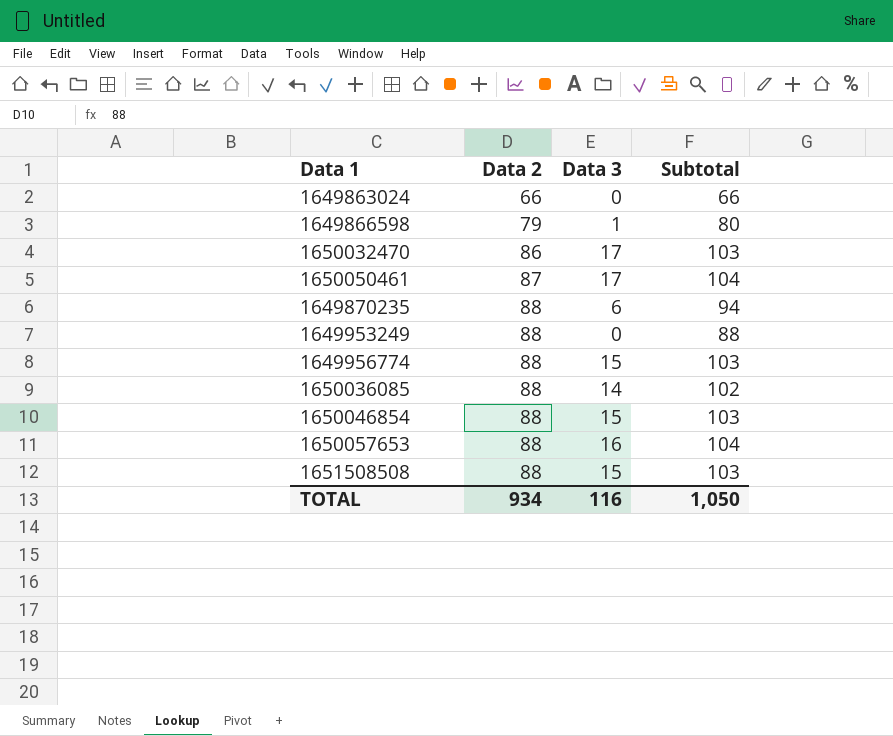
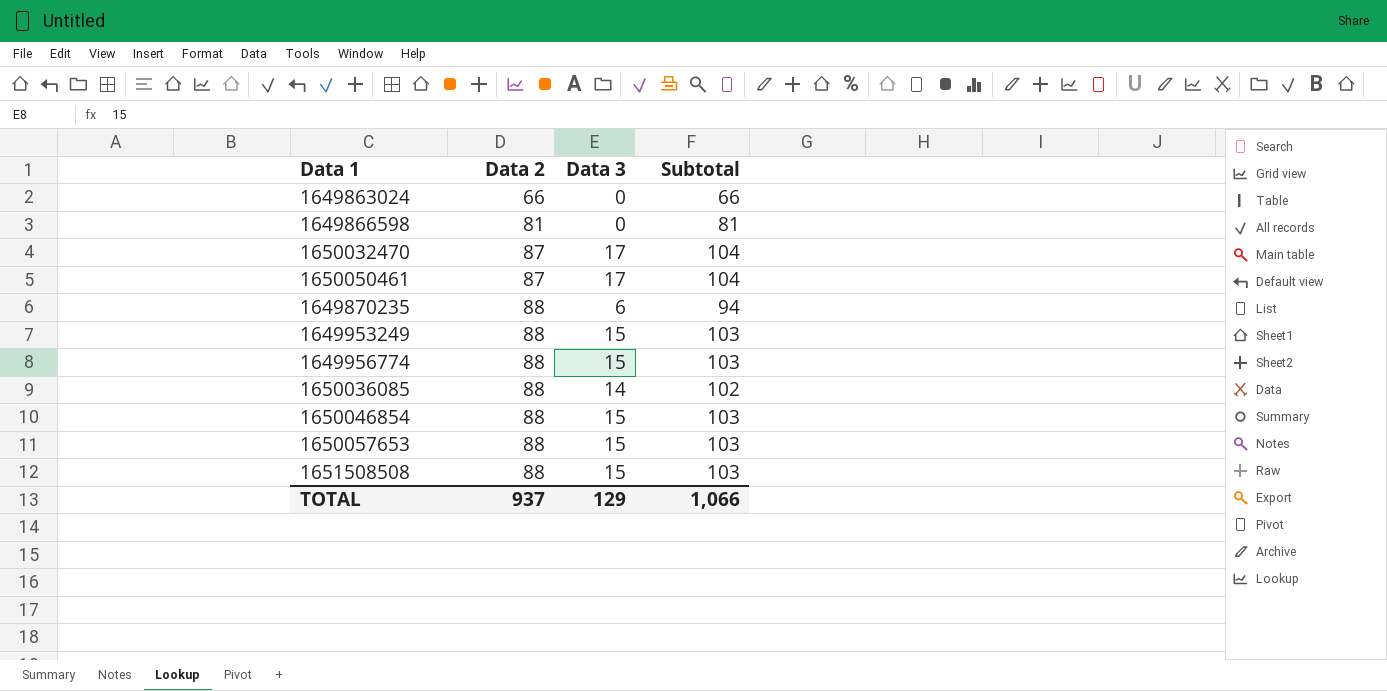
1649866598 | Data 2: 79 -> 81
1649866598 | Data 3: 1 -> 0
1649866598 | Subtotal: 80 -> 81
1650032470 | Data 2: 86 -> 87
1650032470 | Subtotal: 103 -> 104
1649953249 | Data 3: 0 -> 15
1649953249 | Subtotal: 88 -> 103
1650057653 | Data 3: 16 -> 15
1650057653 | Subtotal: 104 -> 103
TOTAL | Data 2: 934 -> 937
TOTAL | Data 3: 116 -> 129
TOTAL | Subtotal: 1,050 -> 1,066

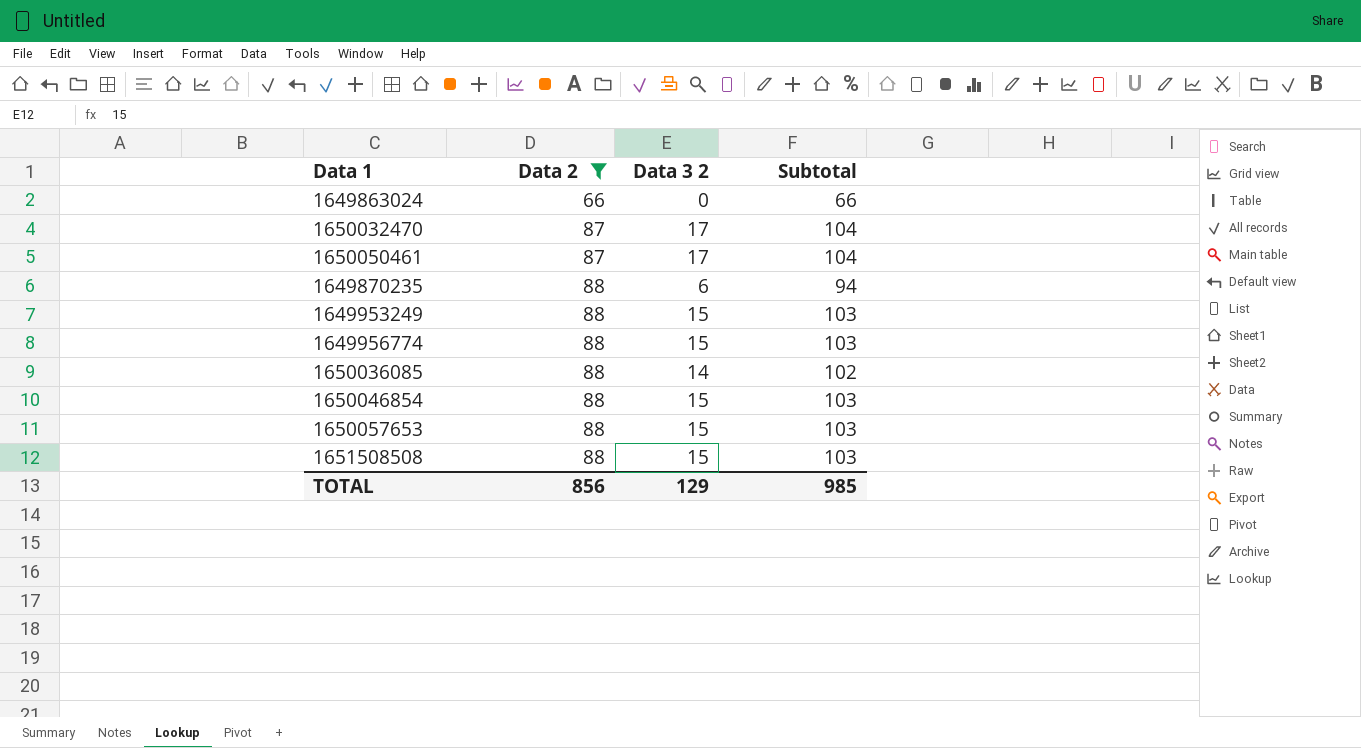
filter: none -> Data 2 != 81
column name: Data 3 -> Data 3 2
TOTAL | Data 2: 937 -> 856
TOTAL | Subtotal: 1,066 -> 985

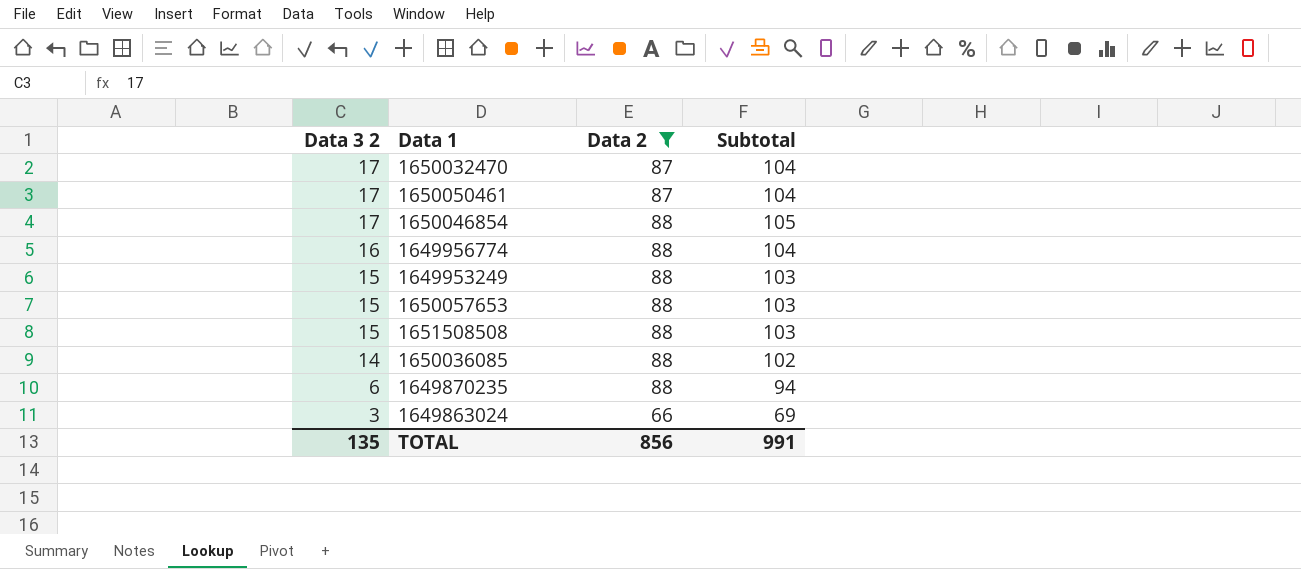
row order: Data 2 ascending -> Data 3 2 descending
column Data 3 2 | position: 3 -> 1
1650046854 | Data 3 2: 15 -> 17
1650046854 | Subtotal: 103 -> 105
1649956774 | Data 3 2: 15 -> 16
1649956774 | Subtotal: 103 -> 104
1649863024 | Data 3 2: 0 -> 3
1649863024 | Subtotal: 66 -> 69
TOTAL | Data 3 2: 129 -> 135
TOTAL | Subtotal: 985 -> 991

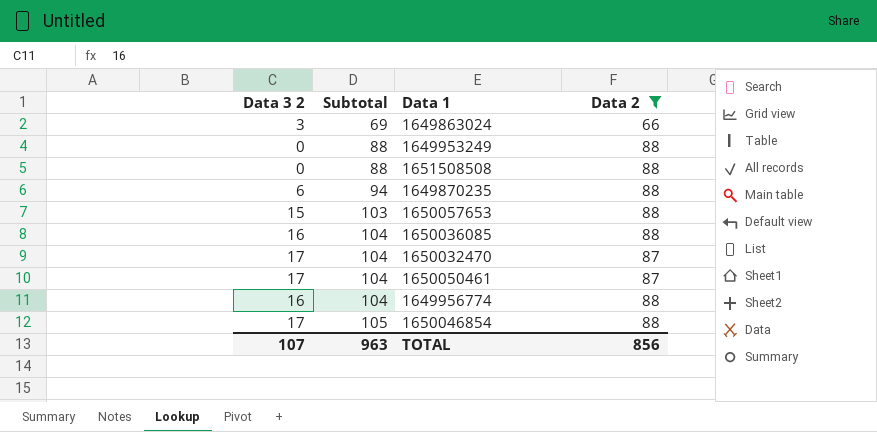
row order: Data 3 2 descending -> Subtotal ascending
column Subtotal | position: 4 -> 2
1649953249 | Data 3 2: 15 -> 0
1649953249 | Subtotal: 103 -> 88
1651508508 | Data 3 2: 15 -> 0
1651508508 | Subtotal: 103 -> 88
1650036085 | Data 3 2: 14 -> 16
1650036085 | Subtotal: 102 -> 104
TOTAL | Data 3 2: 135 -> 107
TOTAL | Subtotal: 991 -> 963

